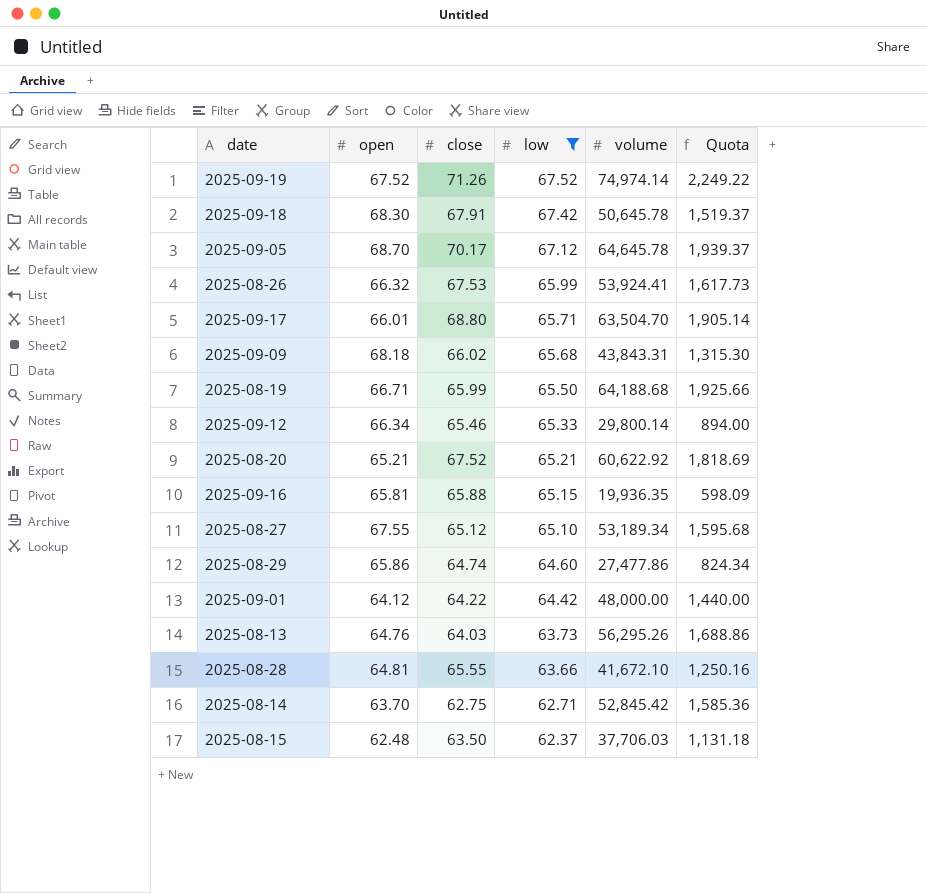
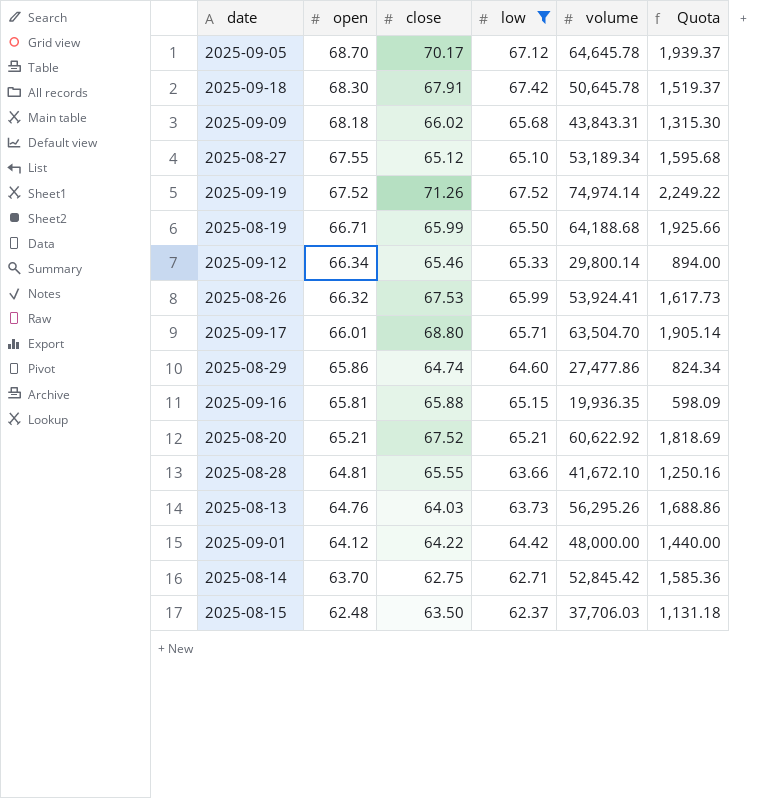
row order: low descending -> open descending

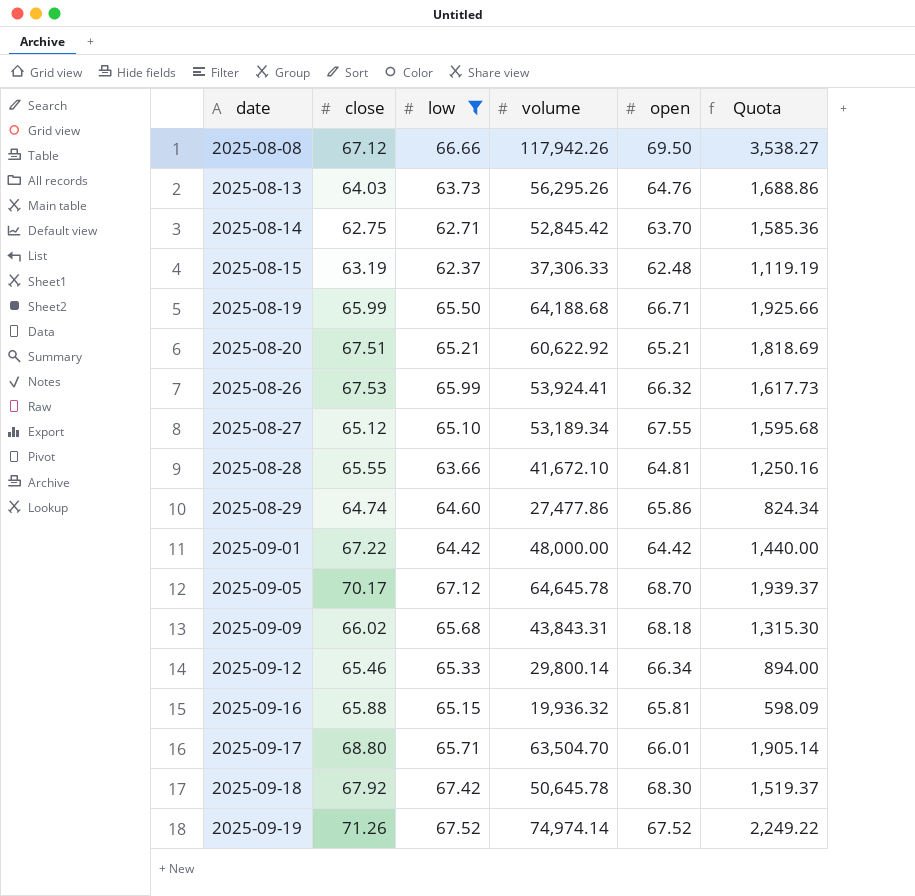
row order: open descending -> date ascending
column open | position: 2 -> 5
row 2025-08-08: none -> 67.12 | 66.66 | 117,942.26 | 69.50 | 3,538.27
2025-08-15 | close: 63.50 -> 63.19
2025-08-15 | volume: 37,706.03 -> 37,306.33
2025-08-15 | Quota: 1,131.18 -> 1,119.19
2025-08-20 | close: 67.52 -> 67.51
2025-09-01 | close: 64.22 -> 67.22
2025-09-01 | open: 64.12 -> 64.42
2025-09-16 | volume: 19,936.35 -> 19,936.32
2025-09-18 | close: 67.91 -> 67.92

